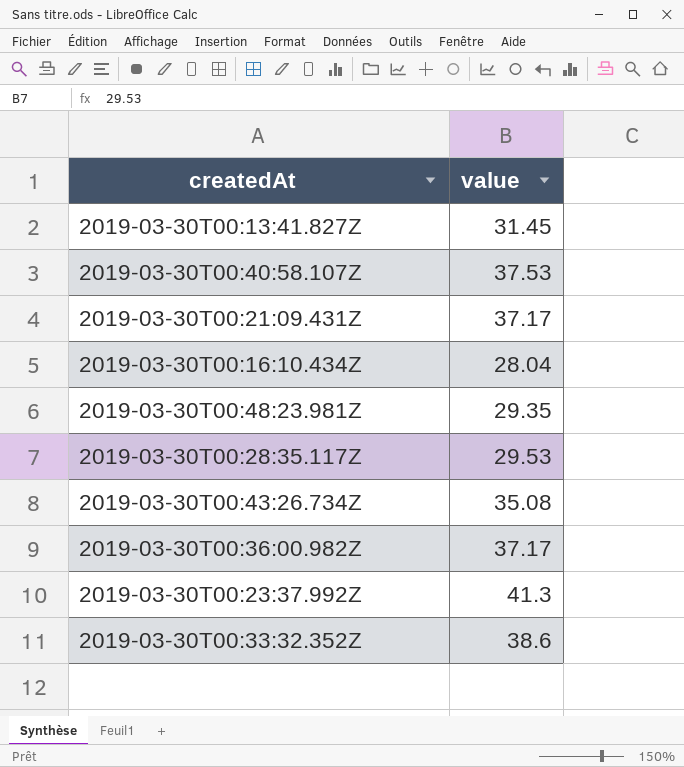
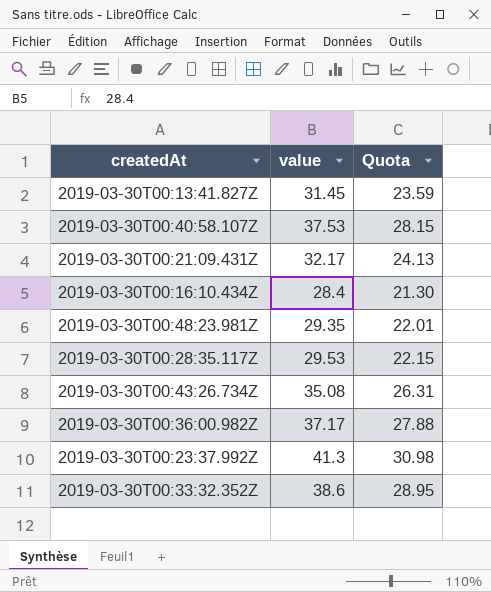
column Quota | formula: none -> [value] * 0.75
2019-03-30T00:21:09.431Z | value: 37.17 -> 32.17
2019-03-30T00:16:10.434Z | value: 28.04 -> 28.4

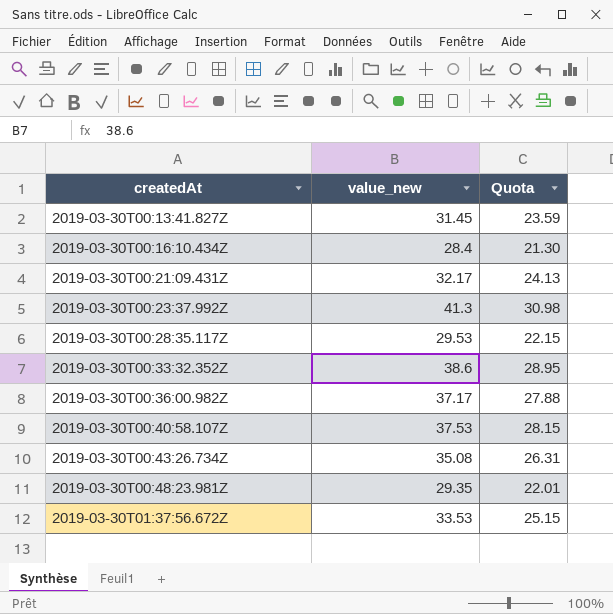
row order: none -> createdAt ascending
column name: value -> value_new
row 2019-03-30T01:37:56.672Z: none -> 33.53 | 25.15

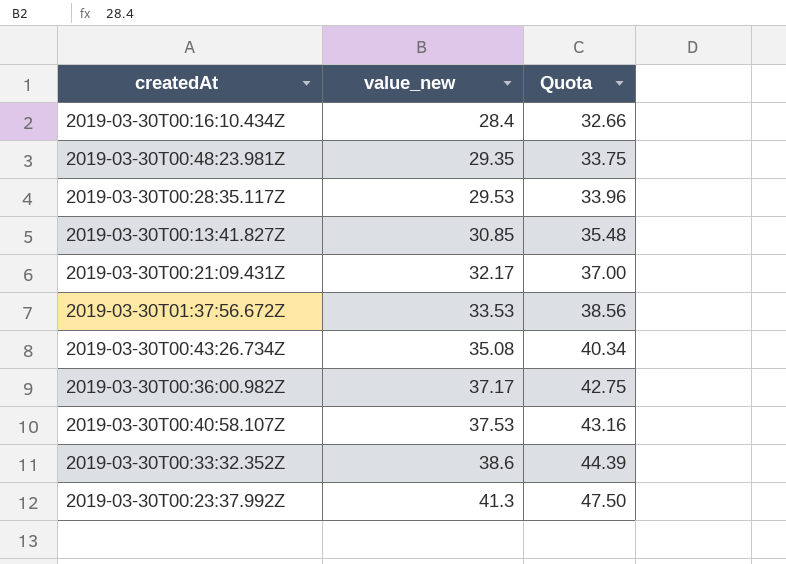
row order: createdAt ascending -> value_new ascending
column Quota | formula: [value_new] * 0.75 -> [value_new] * 1.15
2019-03-30T00:13:41.827Z | value_new: 31.45 -> 30.85

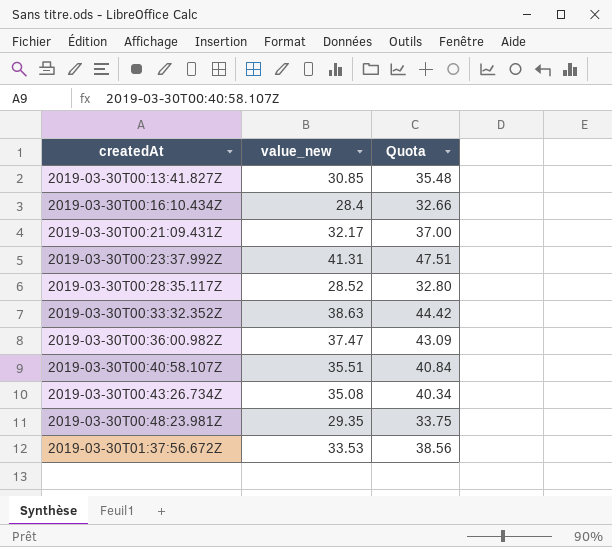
row order: value_new ascending -> createdAt ascending
2019-03-30T00:23:37.992Z | value_new: 41.3 -> 41.31
2019-03-30T00:23:37.992Z | Quota: 47.50 -> 47.51
2019-03-30T00:28:35.117Z | value_new: 29.53 -> 28.52
2019-03-30T00:28:35.117Z | Quota: 33.96 -> 32.80
2019-03-30T00:33:32.352Z | value_new: 38.6 -> 38.63
2019-03-30T00:33:32.352Z | Quota: 44.39 -> 44.42
2019-03-30T00:36:00.982Z | value_new: 37.17 -> 37.47
2019-03-30T00:36:00.982Z | Quota: 42.75 -> 43.09
2019-03-30T00:40:58.107Z | value_new: 37.53 -> 35.51
2019-03-30T00:40:58.107Z | Quota: 43.16 -> 40.84

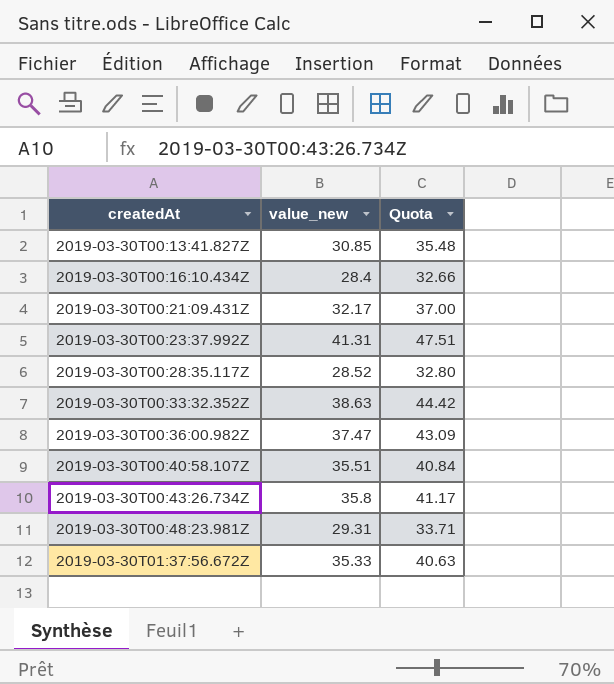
2019-03-30T00:43:26.734Z | value_new: 35.08 -> 35.8
2019-03-30T00:43:26.734Z | Quota: 40.34 -> 41.17
2019-03-30T00:48:23.981Z | value_new: 29.35 -> 29.31
2019-03-30T00:48:23.981Z | Quota: 33.75 -> 33.71
2019-03-30T01:37:56.672Z | value_new: 33.53 -> 35.33
2019-03-30T01:37:56.672Z | Quota: 38.56 -> 40.63

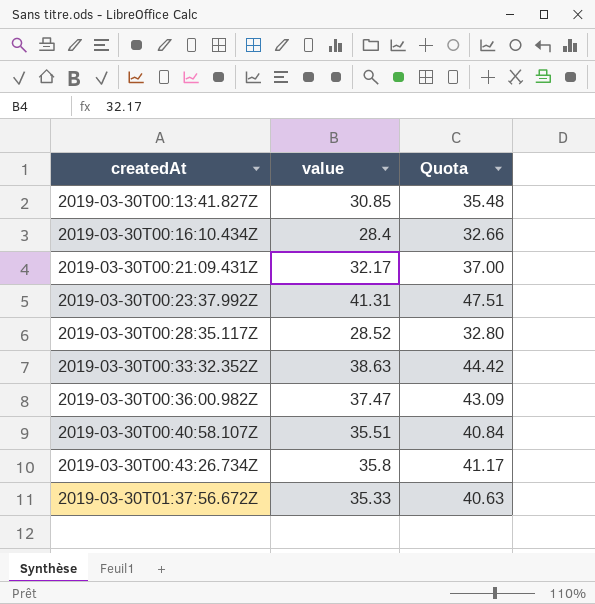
column name: value_new -> value
row 2019-03-30T00:48:23.981Z: 29.31 | 33.71 -> none

